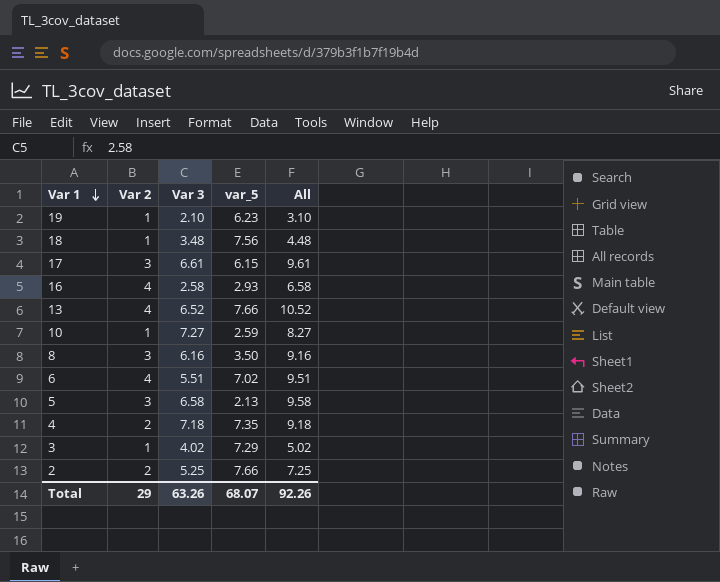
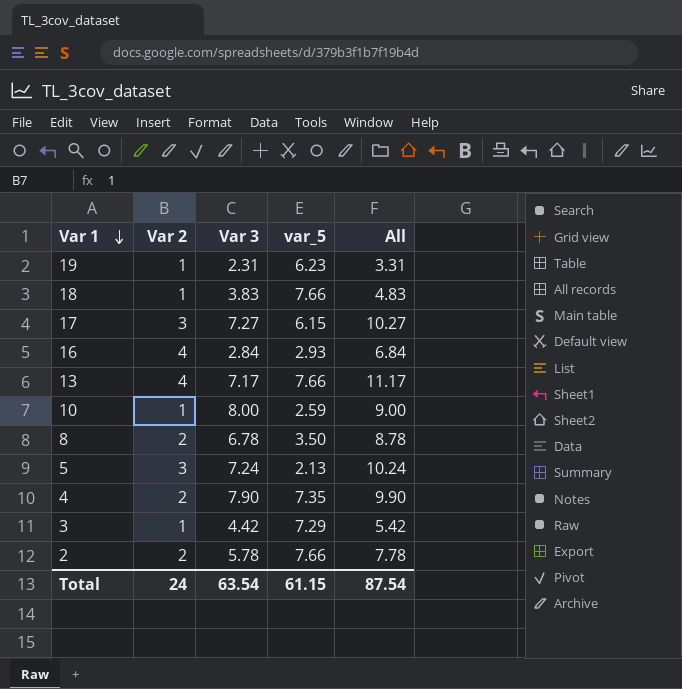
row 6: 4 | 5.51 | 7.02 | 9.51 -> none
19 | Var 3: 2.10 -> 2.31
19 | All: 3.10 -> 3.31
18 | Var 3: 3.48 -> 3.83
18 | var_5: 7.56 -> 7.66
18 | All: 4.48 -> 4.83
17 | Var 3: 6.61 -> 7.27
17 | All: 9.61 -> 10.27
16 | Var 3: 2.58 -> 2.84
16 | All: 6.58 -> 6.84
13 | Var 3: 6.52 -> 7.17
13 | All: 10.52 -> 11.17
10 | Var 3: 7.27 -> 8.00
10 | All: 8.27 -> 9.00
8 | Var 2: 3 -> 2
8 | Var 3: 6.16 -> 6.78
8 | All: 9.16 -> 8.78
5 | Var 3: 6.58 -> 7.24
5 | All: 9.58 -> 10.24
4 | Var 3: 7.18 -> 7.90
4 | All: 9.18 -> 9.90
3 | Var 3: 4.02 -> 4.42
3 | All: 5.02 -> 5.42
2 | Var 3: 5.25 -> 5.78
2 | All: 7.25 -> 7.78
Total | Var 2: 29 -> 24
Total | Var 3: 63.26 -> 63.54
Total | var_5: 68.07 -> 61.15
Total | All: 92.26 -> 87.54

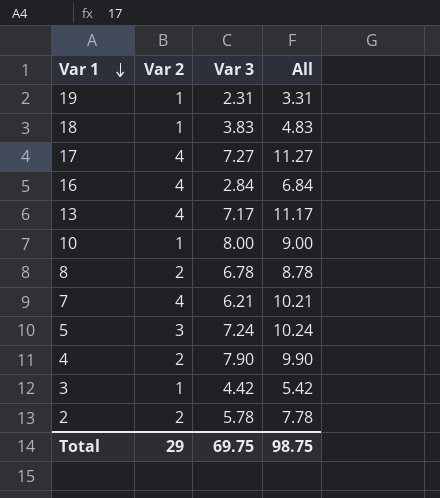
column var_5 | position: 4 -> none
17 | Var 2: 3 -> 4
17 | All: 10.27 -> 11.27
row 7: none -> 4 | 6.21 | 10.21
Total | Var 2: 24 -> 29
Total | Var 3: 63.54 -> 69.75
Total | All: 87.54 -> 98.75

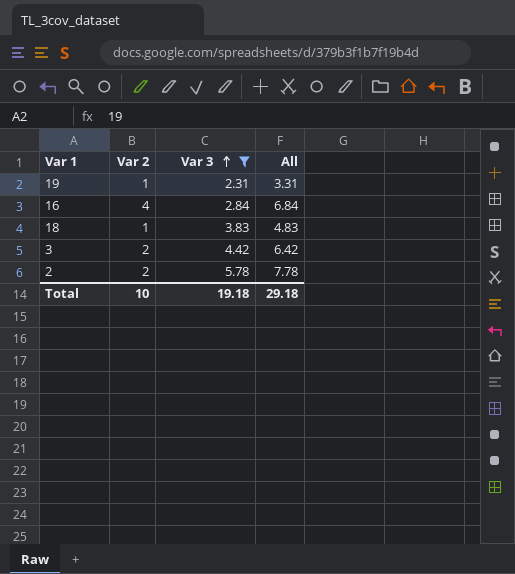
filter: none -> Var 3 <= 5.78
row order: Var 1 descending -> Var 3 ascending
3 | Var 2: 1 -> 2
3 | All: 5.42 -> 6.42
Total | Var 2: 29 -> 10
Total | Var 3: 69.75 -> 19.18
Total | All: 98.75 -> 29.18

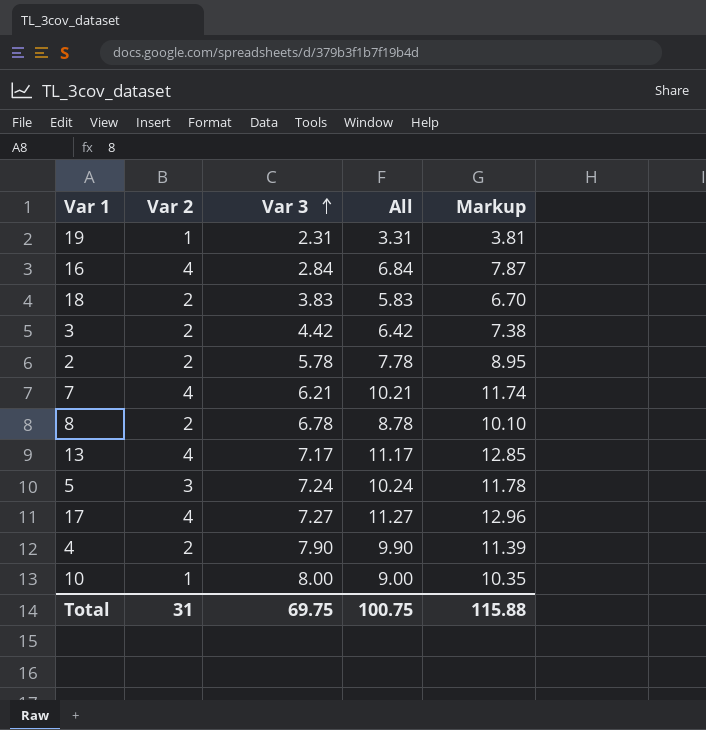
filter: Var 3 <= 5.78 -> none
column Markup | formula: none -> [All] * 1.15
18 | Var 2: 1 -> 2
18 | All: 4.83 -> 5.83
Total | Var 2: 10 -> 31
Total | Var 3: 19.18 -> 69.75
Total | All: 29.18 -> 100.75

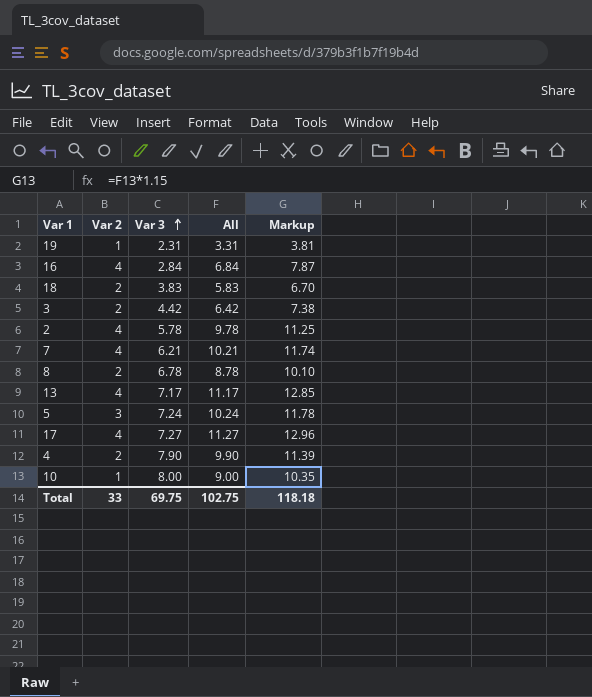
2 | Var 2: 2 -> 4
2 | All: 7.78 -> 9.78
2 | Markup: 8.95 -> 11.25
Total | Var 2: 31 -> 33
Total | All: 100.75 -> 102.75
Total | Markup: 115.88 -> 118.18

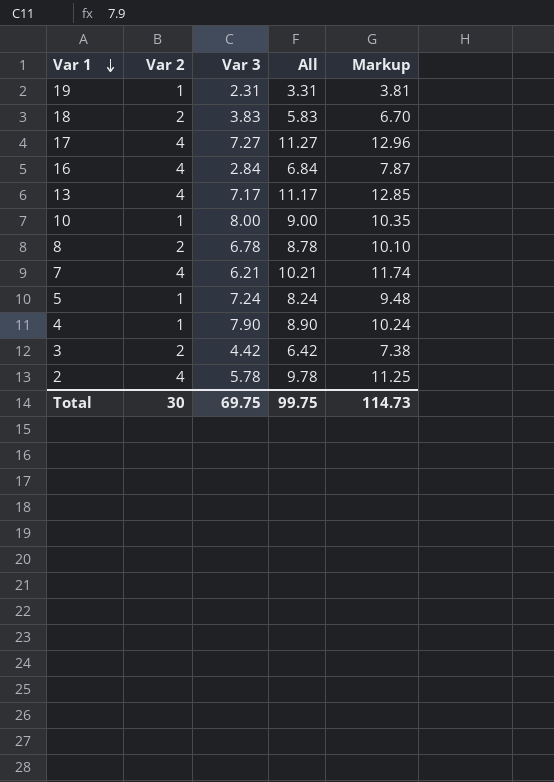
row order: Var 3 ascending -> Var 1 descending
5 | Var 2: 3 -> 1
5 | All: 10.24 -> 8.24
5 | Markup: 11.78 -> 9.48
4 | Var 2: 2 -> 1
4 | All: 9.90 -> 8.90
4 | Markup: 11.39 -> 10.24
Total | Var 2: 33 -> 30
Total | All: 102.75 -> 99.75
Total | Markup: 118.18 -> 114.73

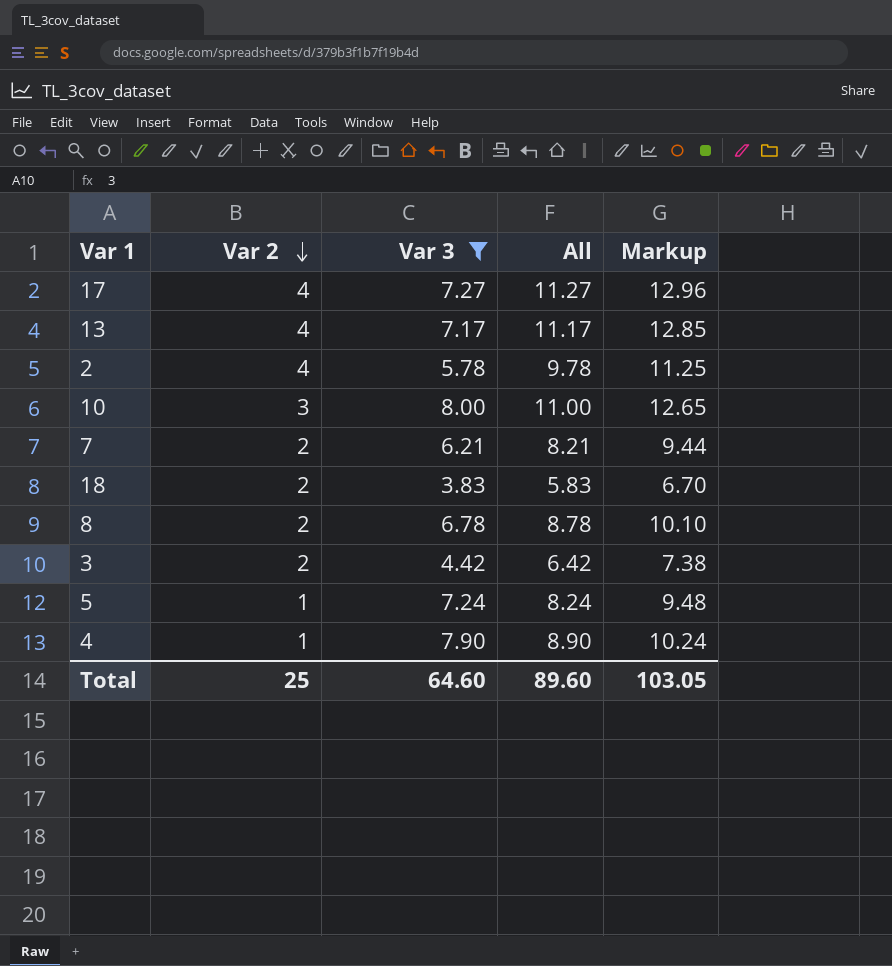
filter: none -> Var 3 >= 3.83
row order: Var 1 descending -> Var 2 descending
10 | Var 2: 1 -> 3
10 | All: 9.00 -> 11.00
10 | Markup: 10.35 -> 12.65
7 | Var 2: 4 -> 2
7 | All: 10.21 -> 8.21
7 | Markup: 11.74 -> 9.44
Total | Var 2: 30 -> 25
Total | Var 3: 69.75 -> 64.60
Total | All: 99.75 -> 89.60
Total | Markup: 114.73 -> 103.05

